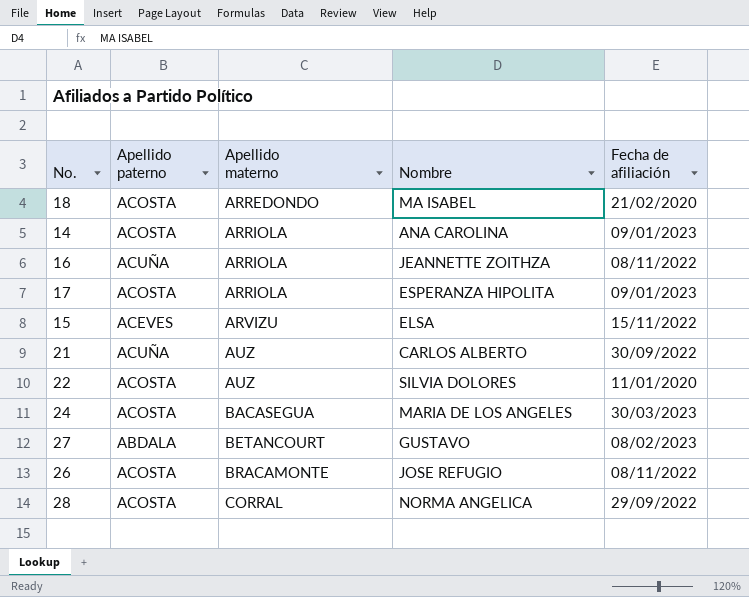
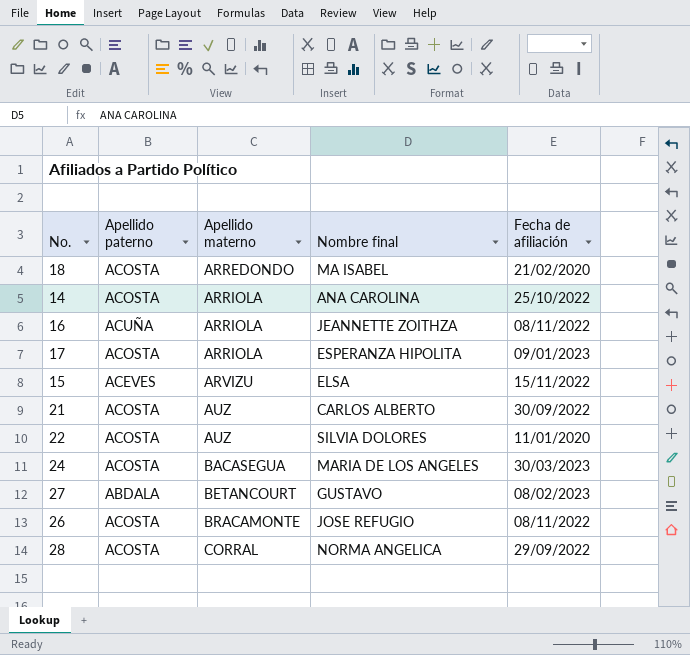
column name: Nombre -> Nombre final
14 | Fecha de afiliación: 09/01/2023 -> 25/10/2022
21 | Apellido paterno: ACUÑA -> ACOSTA

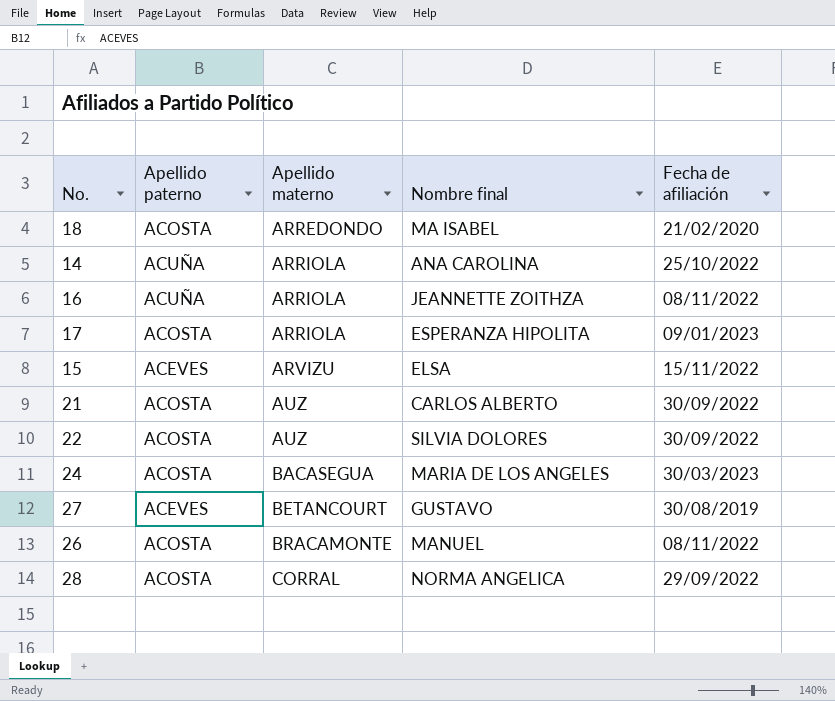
14 | Apellido paterno: ACOSTA -> ACUÑA
22 | Fecha de afiliación: 11/01/2020 -> 30/09/2022
27 | Apellido paterno: ABDALA -> ACEVES
27 | Fecha de afiliación: 08/02/2023 -> 30/08/2019
26 | Nombre final: JOSE REFUGIO -> MANUEL

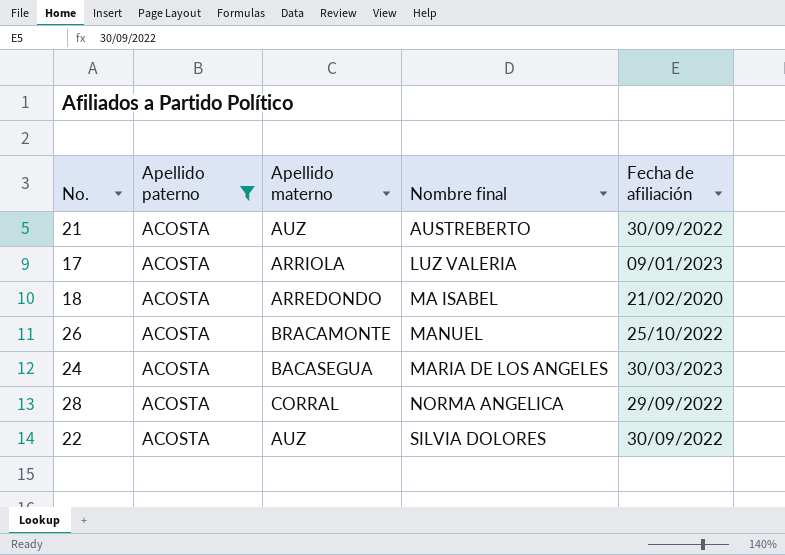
filter: none -> Apellido paterno = ACOSTA
row order: Apellido materno ascending -> Nombre final ascending
21 | Nombre final: CARLOS ALBERTO -> AUSTREBERTO
17 | Nombre final: ESPERANZA HIPOLITA -> LUZ VALERIA
26 | Fecha de afiliación: 08/11/2022 -> 25/10/2022

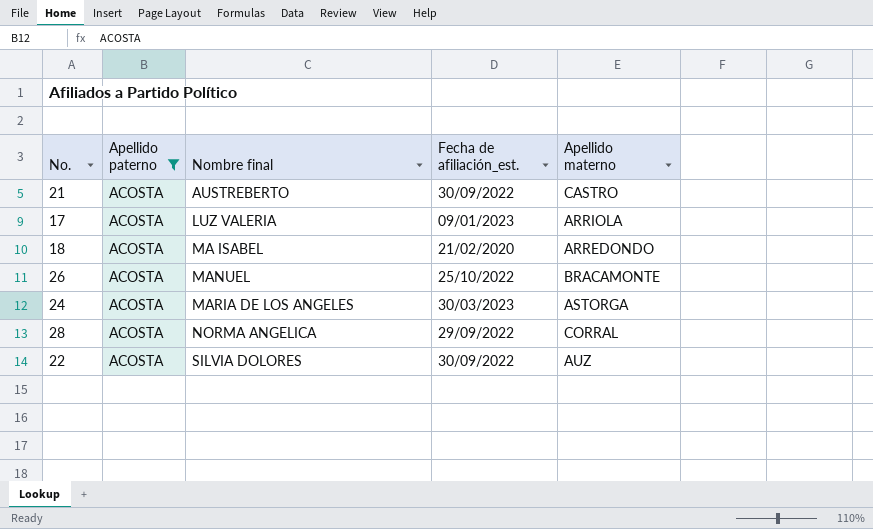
column name: Fecha de afiliación -> Fecha de afiliación_est.
column Apellido materno | position: 3 -> 5
21 | Apellido materno: AUZ -> CASTRO
24 | Apellido materno: BACASEGUA -> ASTORGA

